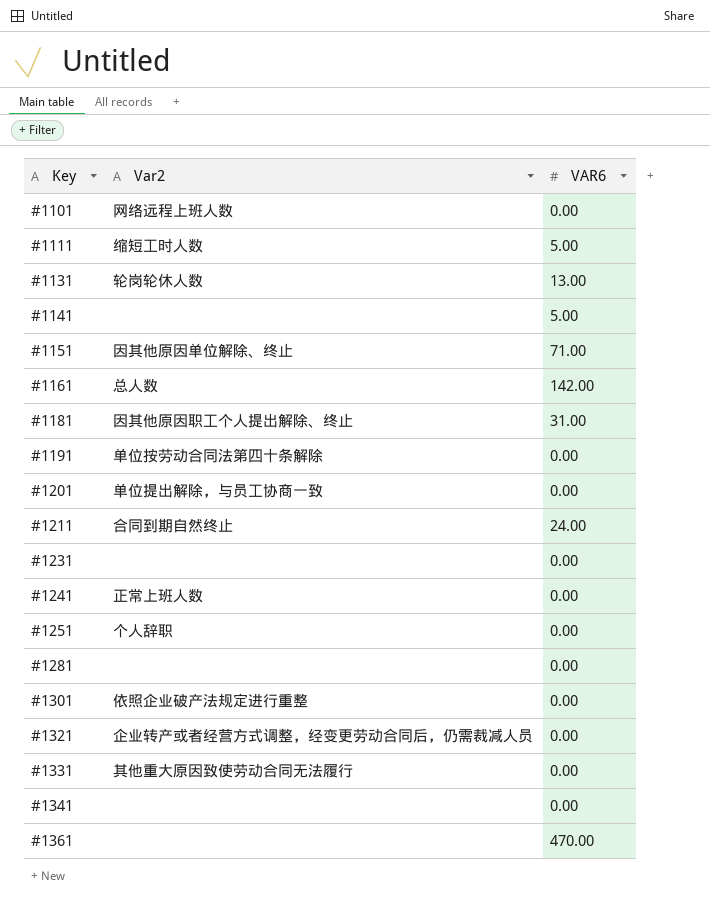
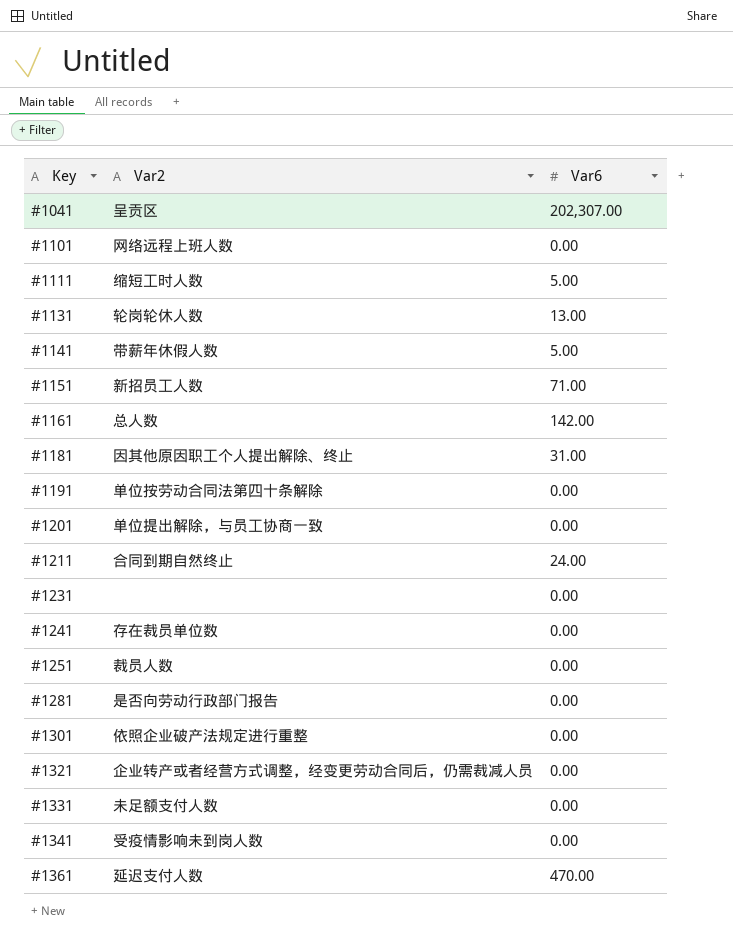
column name: VAR6 -> Var6
row #1041: none -> 呈贡区 | 202,307.00
#1141 | Var2: none -> 带薪年休假人数
#1151 | Var2: 因其他原因单位解除、终止 -> 新招员工人数
#1241 | Var2: 正常上班人数 -> 存在裁员单位数
#1251 | Var2: 个人辞职 -> 裁员人数
#1281 | Var2: none -> 是否向劳动行政部门报告
#1331 | Var2: 其他重大原因致使劳动合同无法履行 -> 未足额支付人数
#1341 | Var2: none -> 受疫情影响未到岗人数
#1361 | Var2: none -> 延迟支付人数

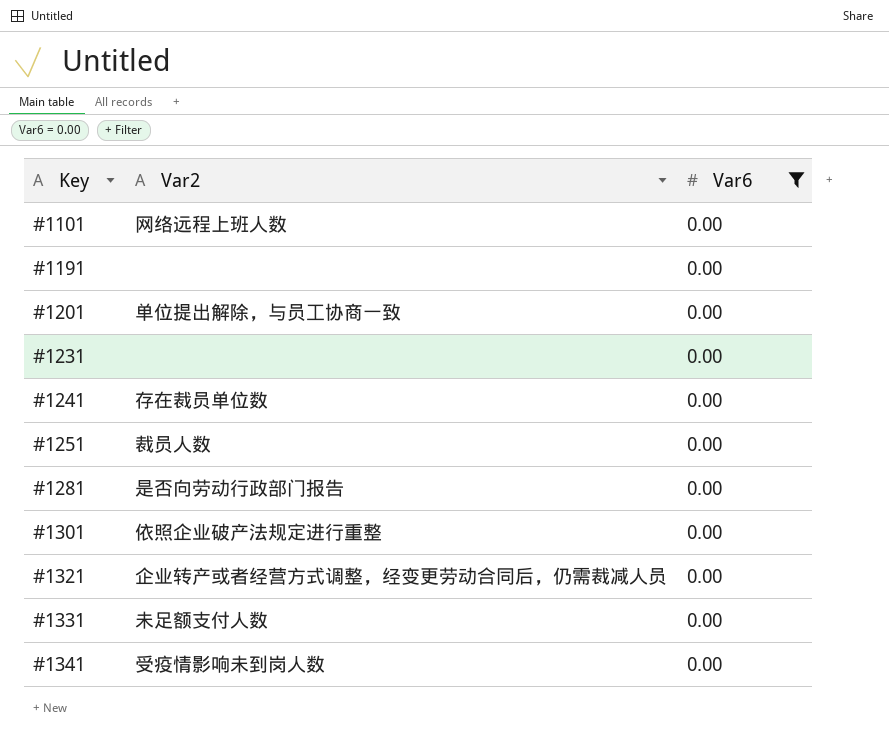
filter: none -> Var6 = 0.00
#1191 | Var2: 单位按劳动合同法第四十条解除 -> none

